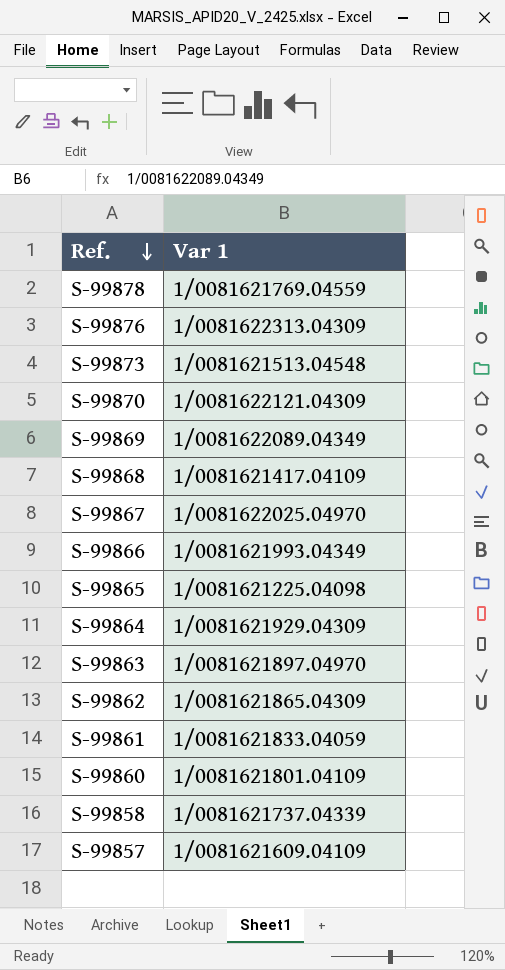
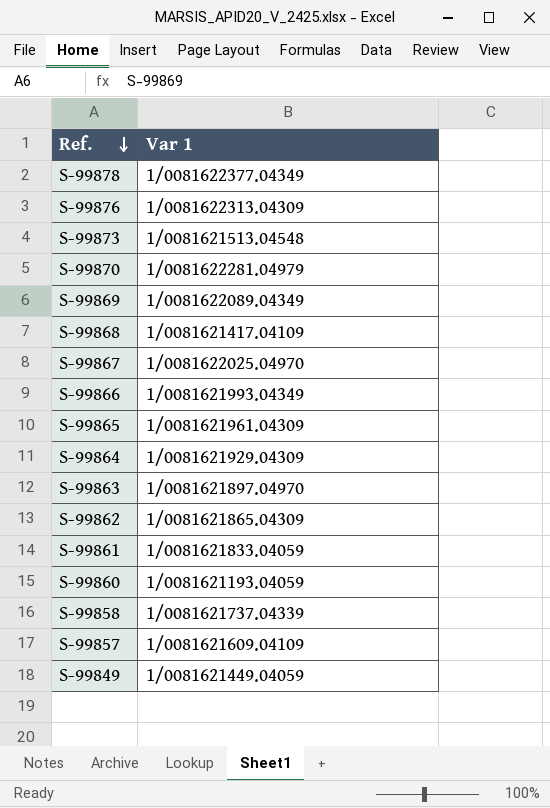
S-99878 | Var 1: 1/0081621769.04559 -> 1/0081622377.04349
S-99870 | Var 1: 1/0081622121.04309 -> 1/0081622281.04979
S-99865 | Var 1: 1/0081621225.04098 -> 1/0081621961.04309
S-99860 | Var 1: 1/0081621801.04109 -> 1/0081621193.04059
row S-99849: none -> 1/0081621449.04059

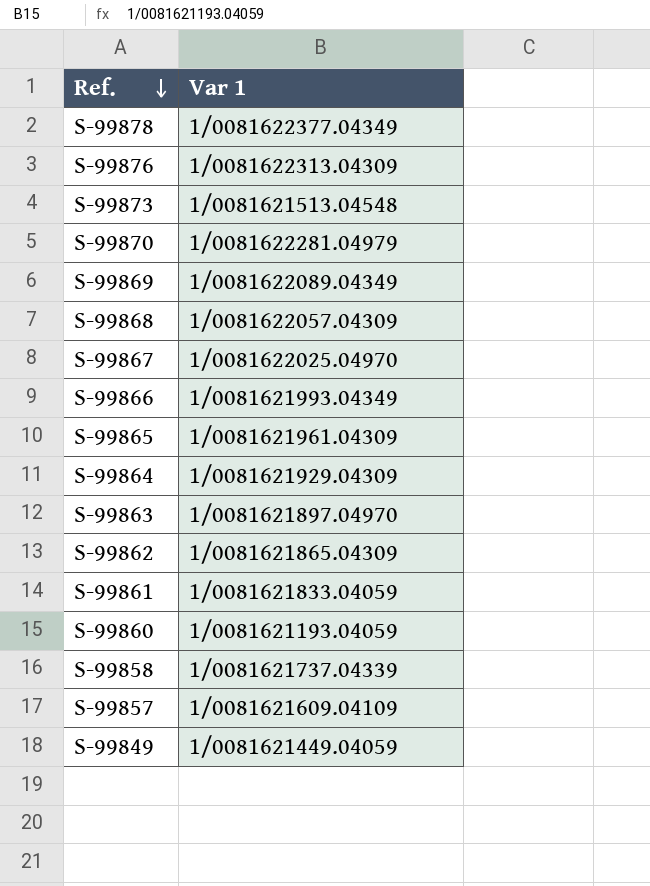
S-99868 | Var 1: 1/0081621417.04109 -> 1/0081622057.04309

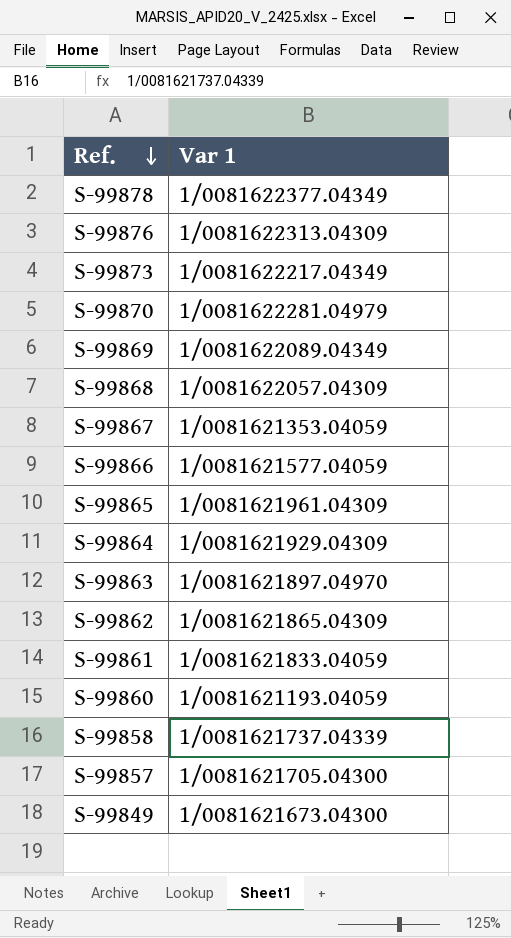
S-99873 | Var 1: 1/0081621513.04548 -> 1/0081622217.04349
S-99867 | Var 1: 1/0081622025.04970 -> 1/0081621353.04059
S-99866 | Var 1: 1/0081621993.04349 -> 1/0081621577.04059
S-99857 | Var 1: 1/0081621609.04109 -> 1/0081621705.04300
S-99849 | Var 1: 1/0081621449.04059 -> 1/0081621673.04300

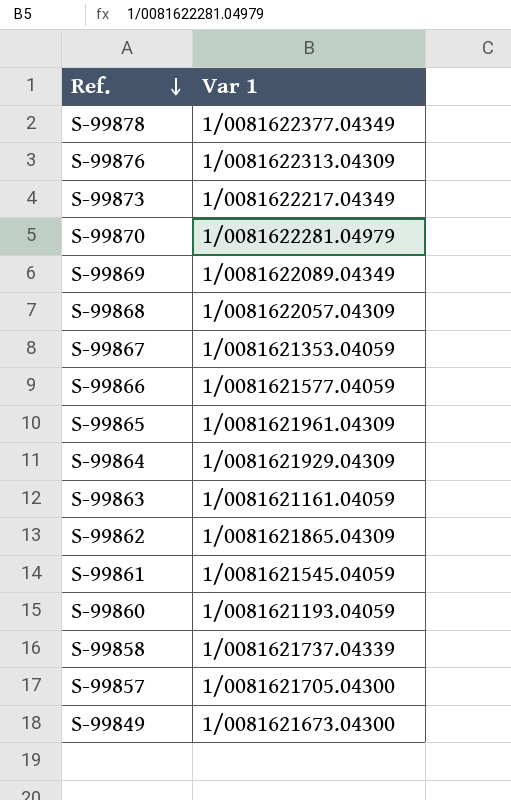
S-99863 | Var 1: 1/0081621897.04970 -> 1/0081621161.04059
S-99861 | Var 1: 1/0081621833.04059 -> 1/0081621545.04059

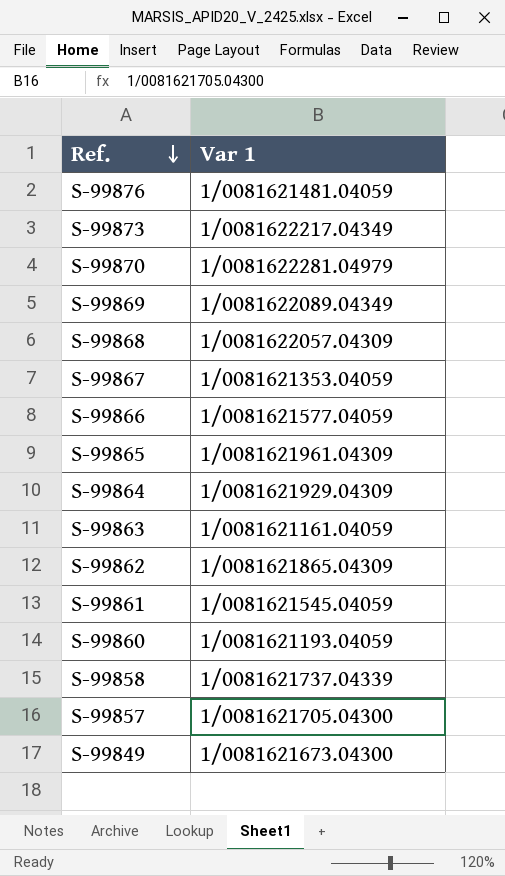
row S-99878: 1/0081622377.04349 -> none
S-99876 | Var 1: 1/0081622313.04309 -> 1/0081621481.04059

